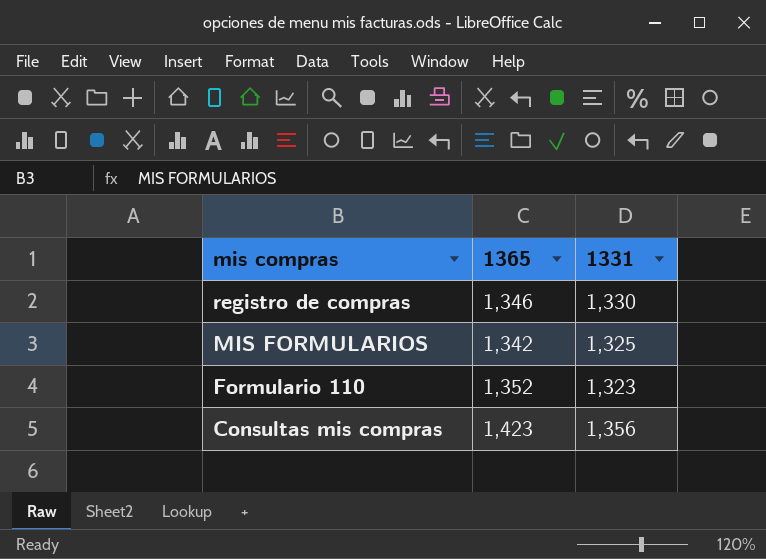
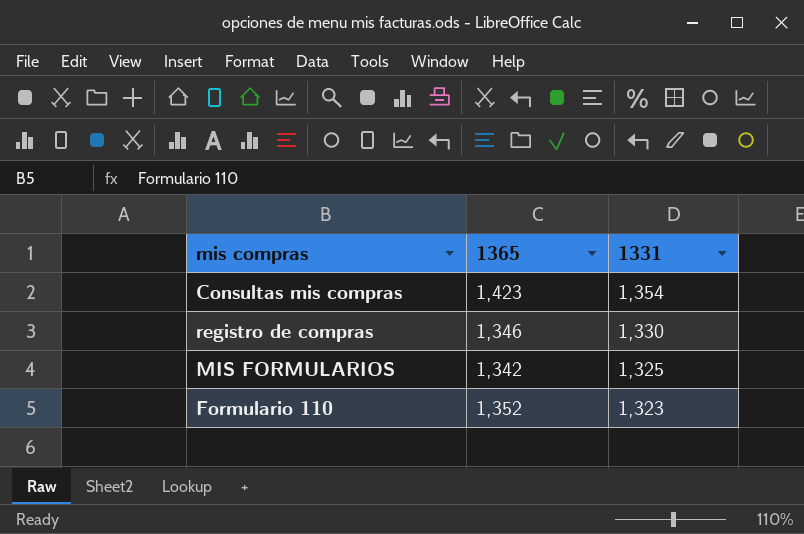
row order: mis compras descending -> 1331 descending
Consultas mis compras | 1331: 1,356 -> 1,354

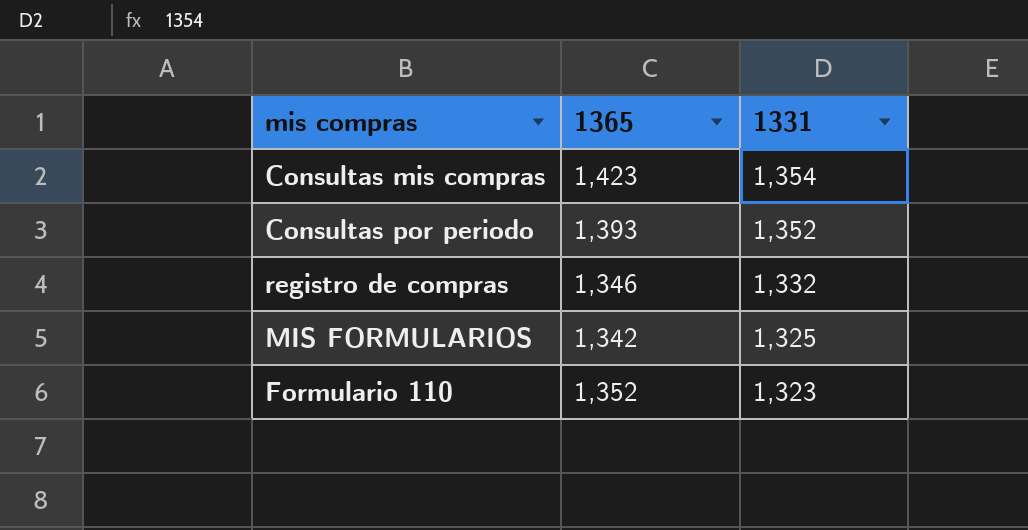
row Consultas por periodo: none -> 1,393 | 1,352
registro de compras | 1331: 1,330 -> 1,332

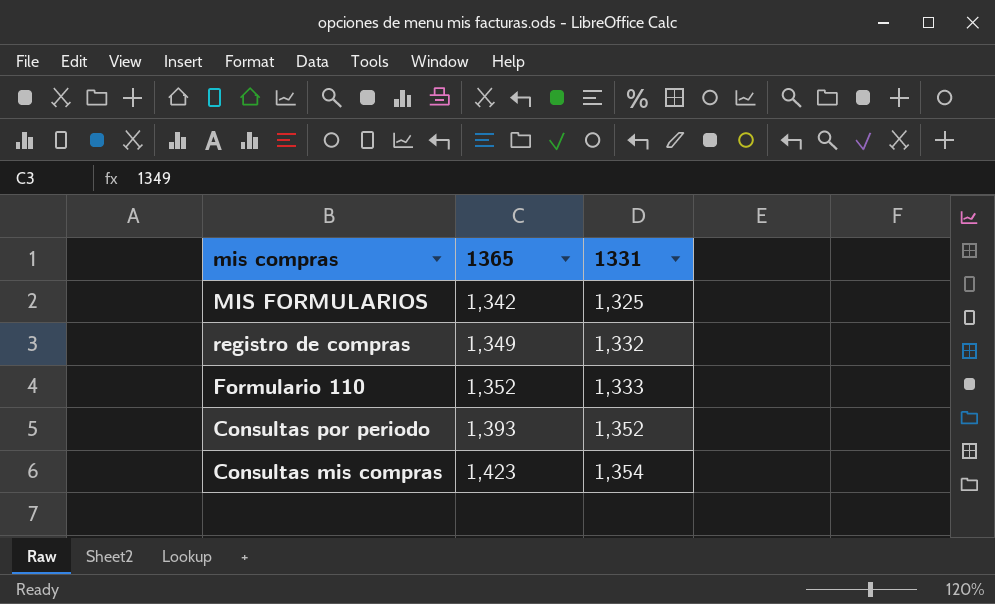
row order: 1331 descending -> 1365 ascending
registro de compras | 1365: 1,346 -> 1,349
Formulario 110 | 1331: 1,323 -> 1,333

